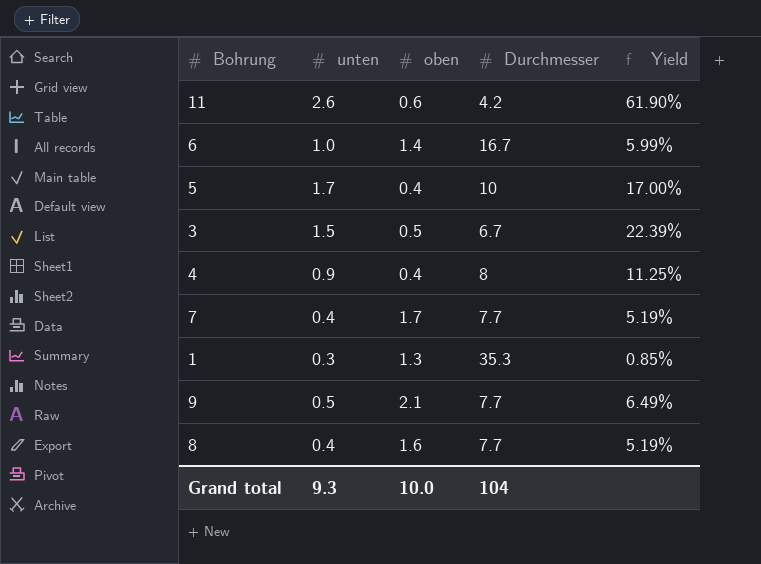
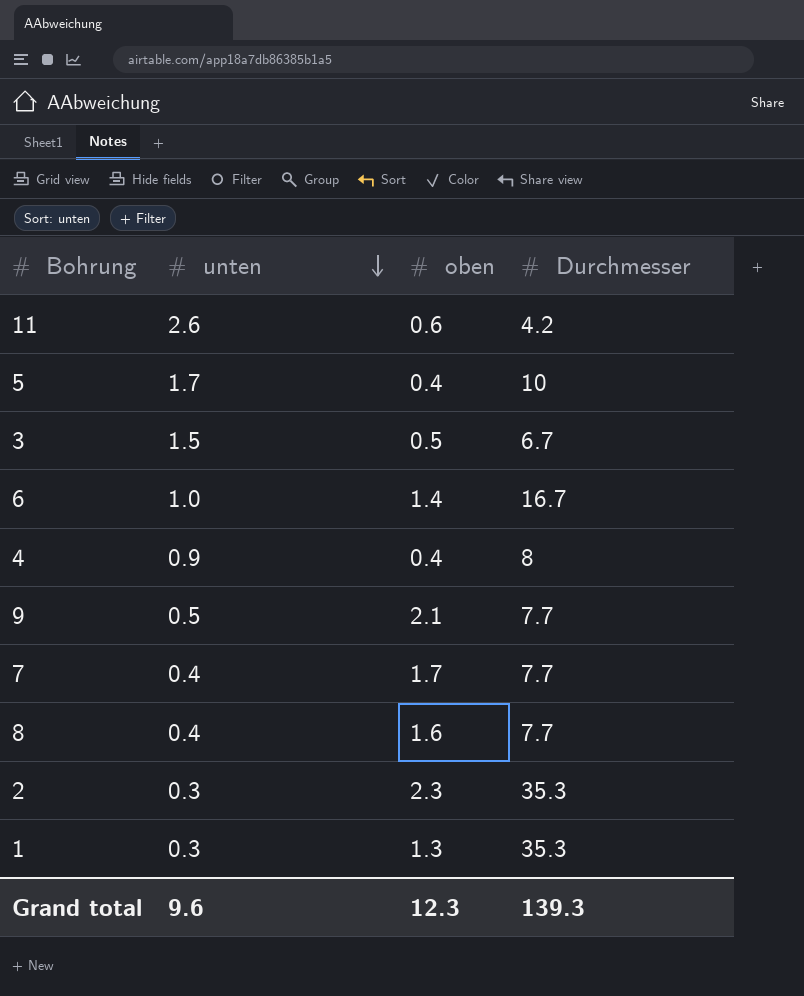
row order: none -> unten descending
column Yield | formula: [unten] / [Durchmesser] -> none
row 2: none -> 0.3 | 2.3 | 35.3
Grand total | unten: 9.3 -> 9.6
Grand total | oben: 10.0 -> 12.3
Grand total | Durchmesser: 104 -> 139.3

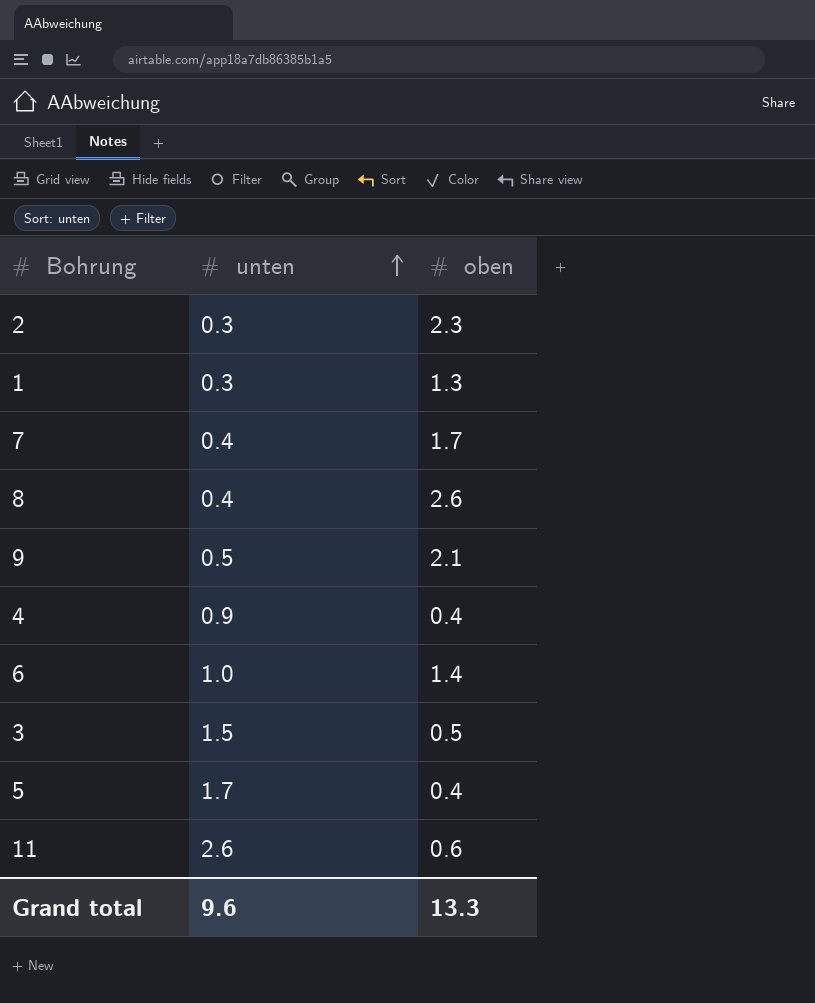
row order: unten descending -> unten ascending
column Durchmesser | position: 4 -> none
8 | oben: 1.6 -> 2.6
Grand total | oben: 12.3 -> 13.3

